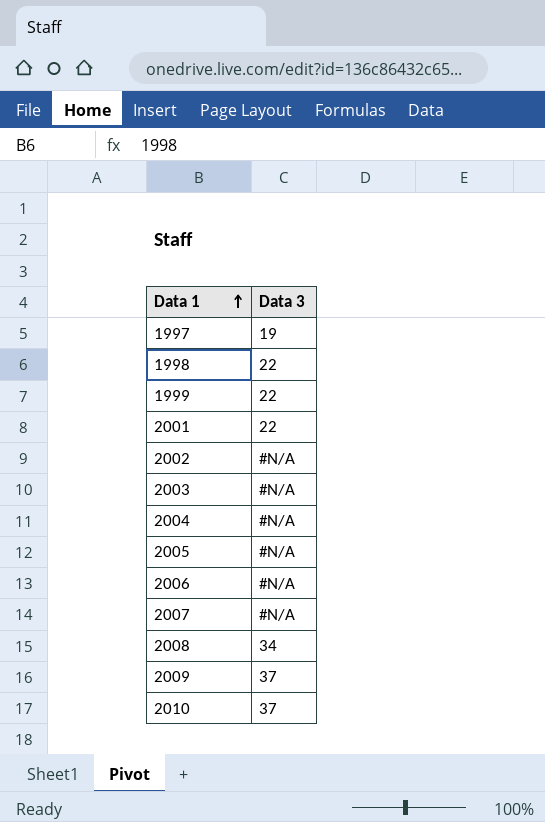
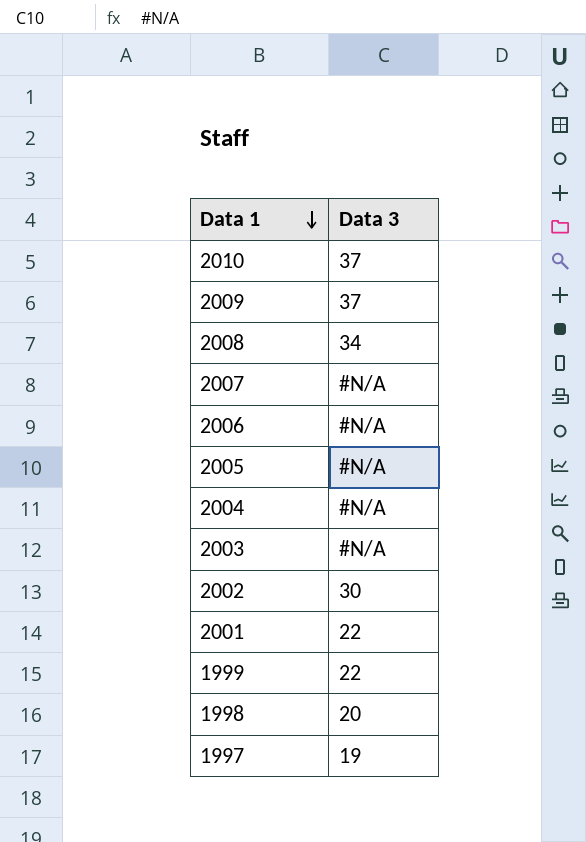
row order: Data 1 ascending -> Data 1 descending
2002 | Data 3: #N/A -> 30
1998 | Data 3: 22 -> 20

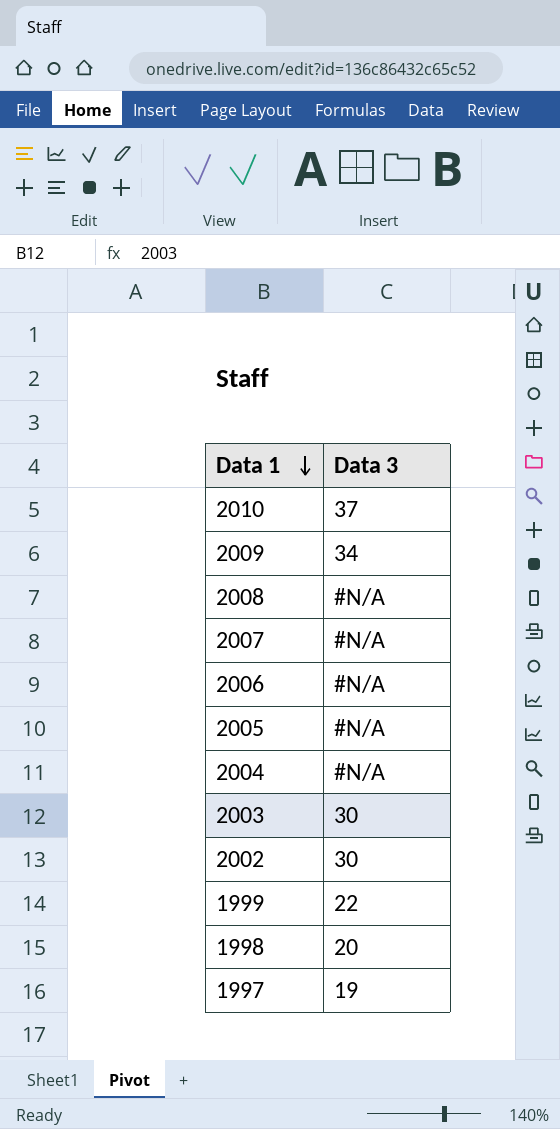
row 2001: 22 -> none
2009 | Data 3: 37 -> 34
2008 | Data 3: 34 -> #N/A
2003 | Data 3: #N/A -> 30

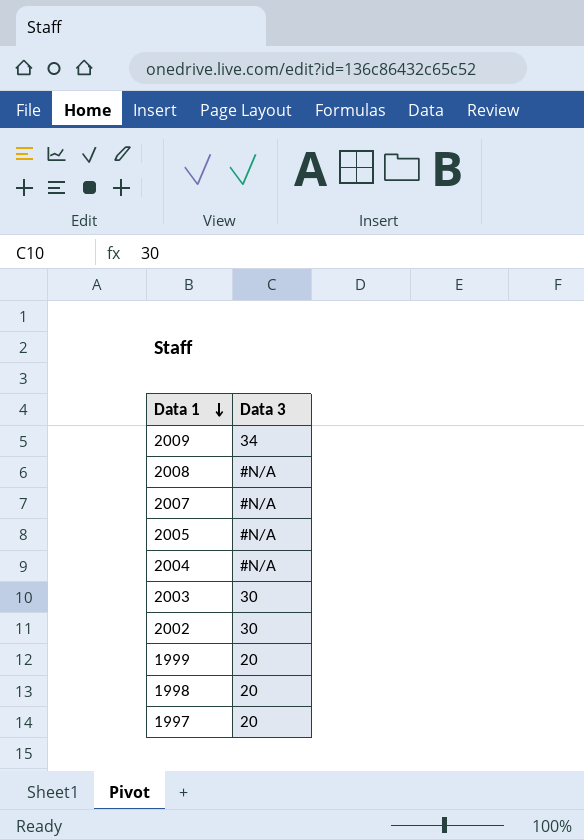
row 2010: 37 -> none
row 2006: #N/A -> none
1999 | Data 3: 22 -> 20
1997 | Data 3: 19 -> 20

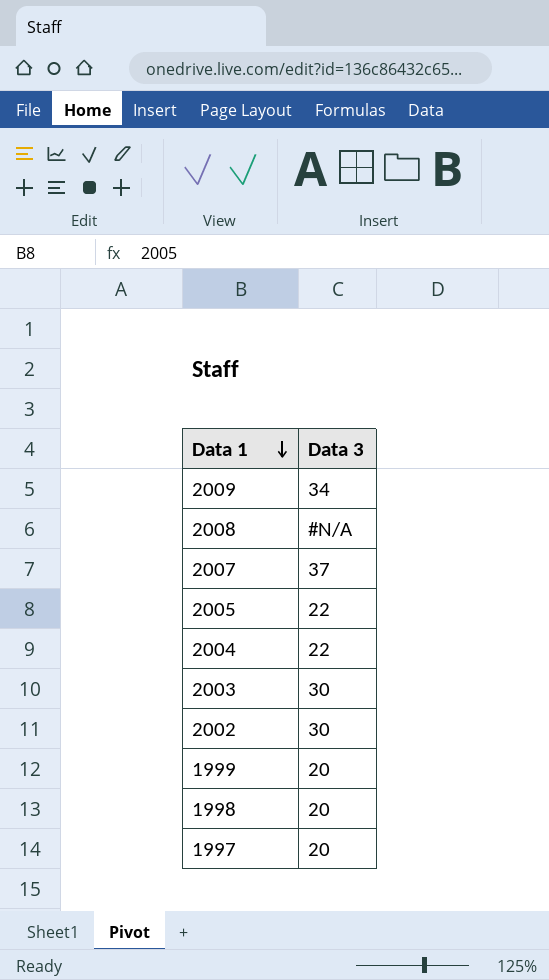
2007 | Data 3: #N/A -> 37
2005 | Data 3: #N/A -> 22
2004 | Data 3: #N/A -> 22

